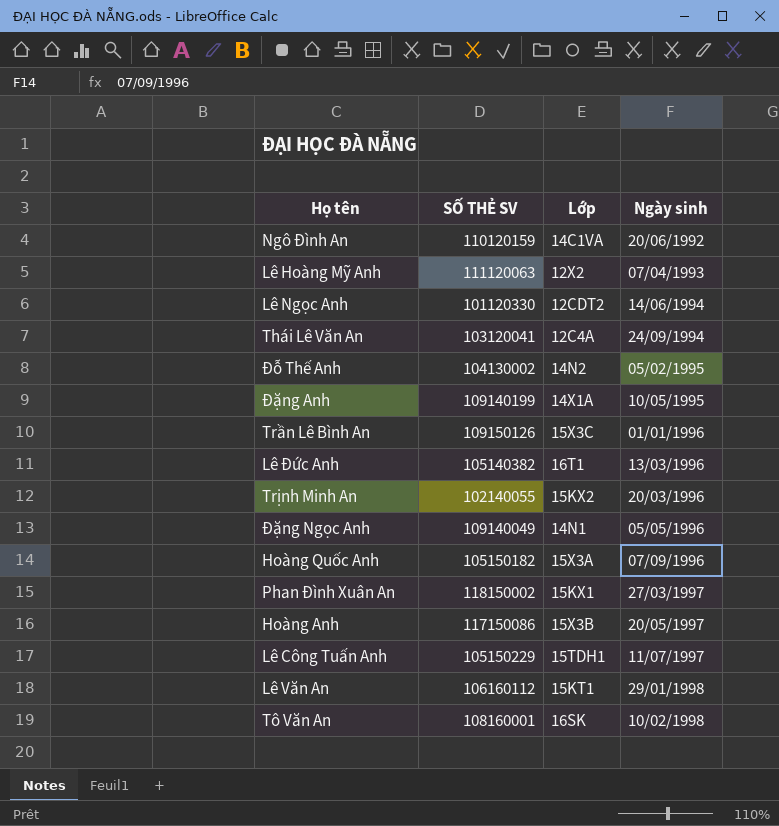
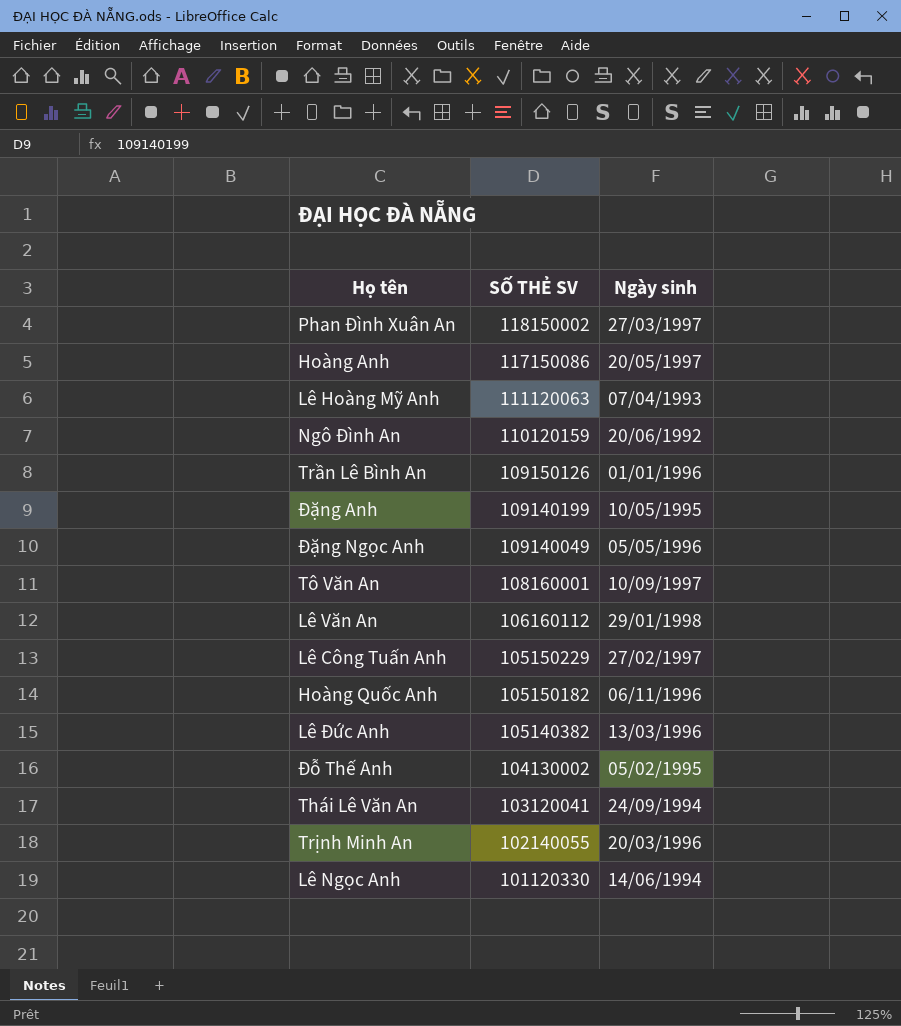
row order: Ngày sinh ascending -> SỐ THẺ SV descending
column Lớp | position: 3 -> none
Tô Văn An | Ngày sinh: 10/02/1998 -> 10/09/1997
Lê Công Tuấn Anh | Ngày sinh: 11/07/1997 -> 27/02/1997
Hoàng Quốc Anh | Ngày sinh: 07/09/1996 -> 06/11/1996

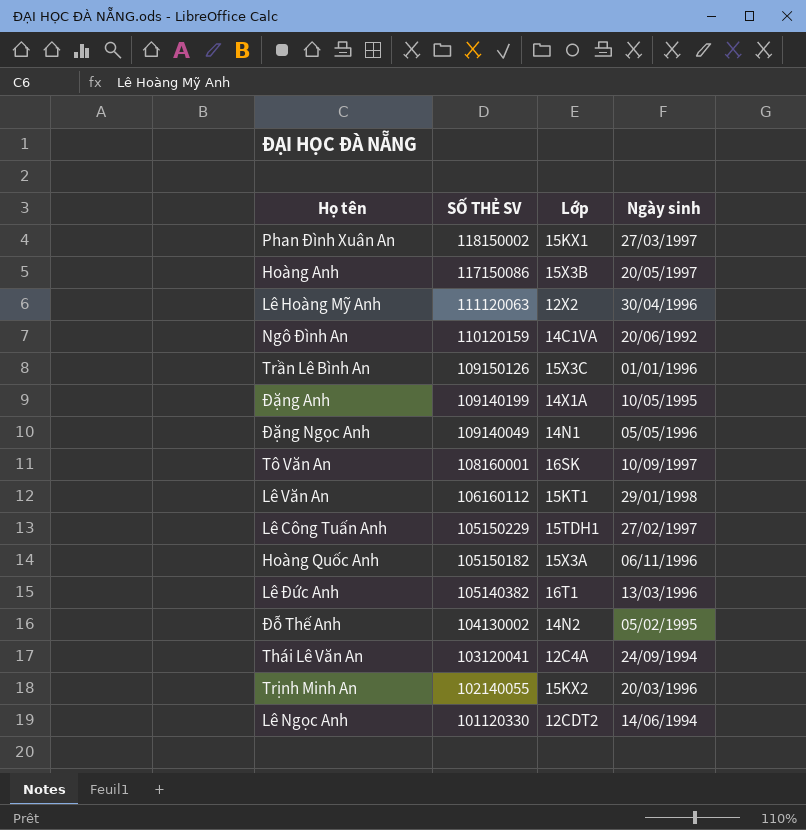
column Lớp | position: none -> 3
Lê Hoàng Mỹ Anh | Ngày sinh: 07/04/1993 -> 30/04/1996

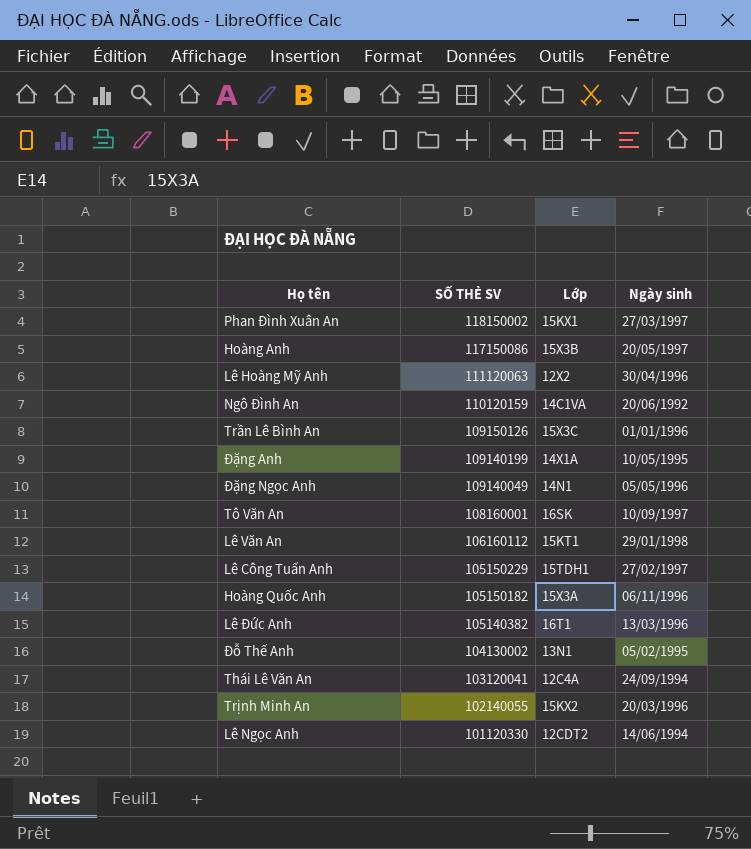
Đỗ Thế Anh | Lớp: 14N2 -> 13N1

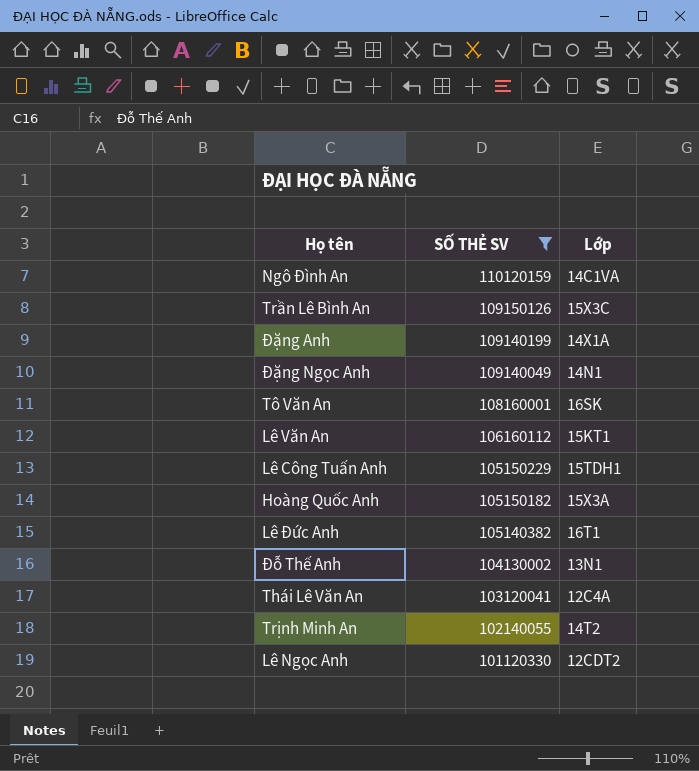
filter: none -> SỐ THẺ SV <= 110120159
column Ngày sinh | position: 4 -> none
Trịnh Minh An | Lớp: 15KX2 -> 14T2

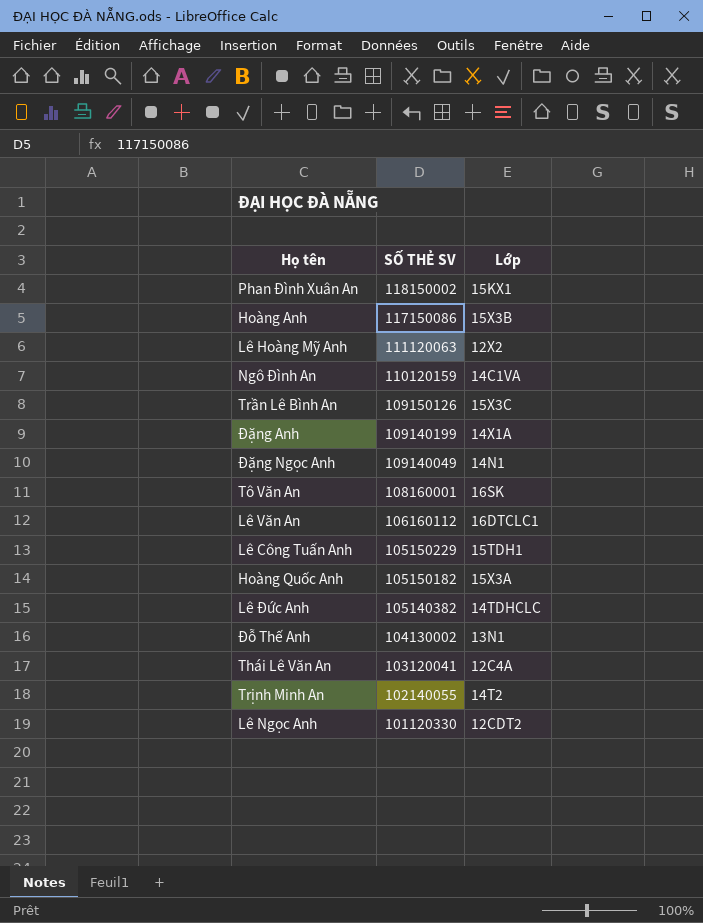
filter: SỐ THẺ SV <= 110120159 -> none
Lê Văn An | Lớp: 15KT1 -> 16DTCLC1
Lê Đức Anh | Lớp: 16T1 -> 14TDHCLC

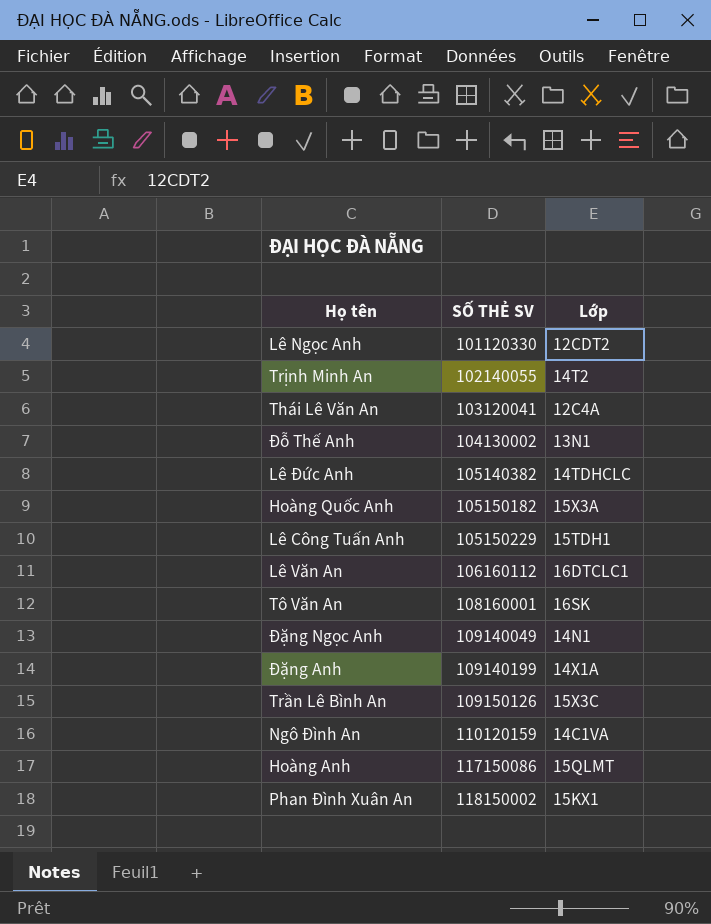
row order: SỐ THẺ SV descending -> SỐ THẺ SV ascending
row Lê Hoàng Mỹ Anh: 111120063 | 12X2 -> none
Hoàng Anh | Lớp: 15X3B -> 15QLMT

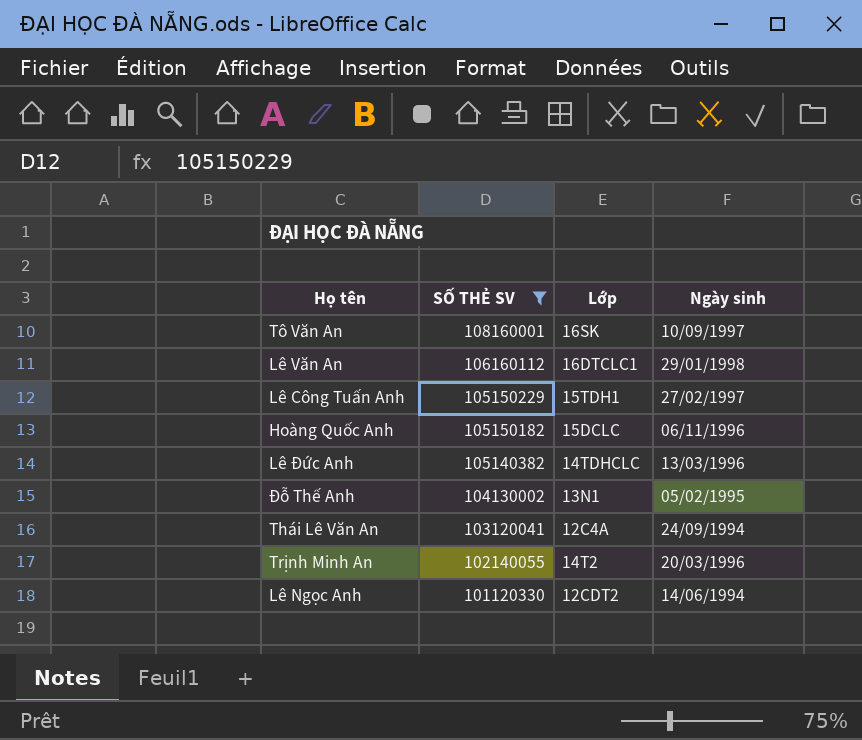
filter: none -> SỐ THẺ SV <= 108160001
row order: SỐ THẺ SV ascending -> SỐ THẺ SV descending
column Ngày sinh | position: none -> 4
Hoàng Quốc Anh | Lớp: 15X3A -> 15DCLC

